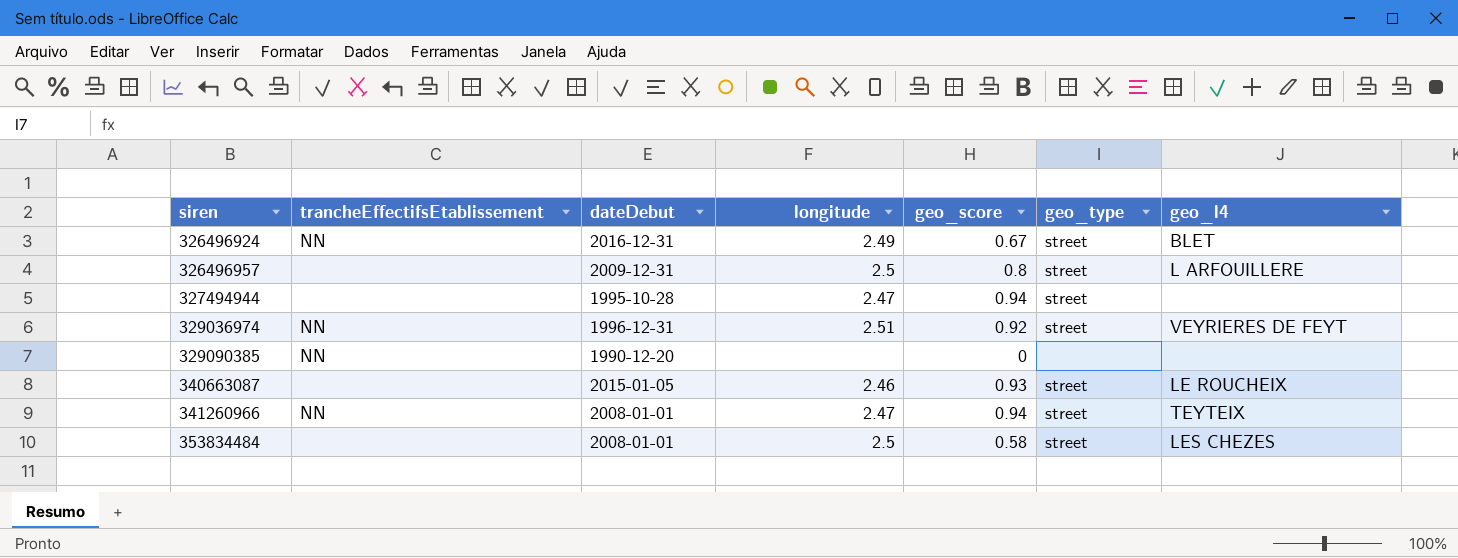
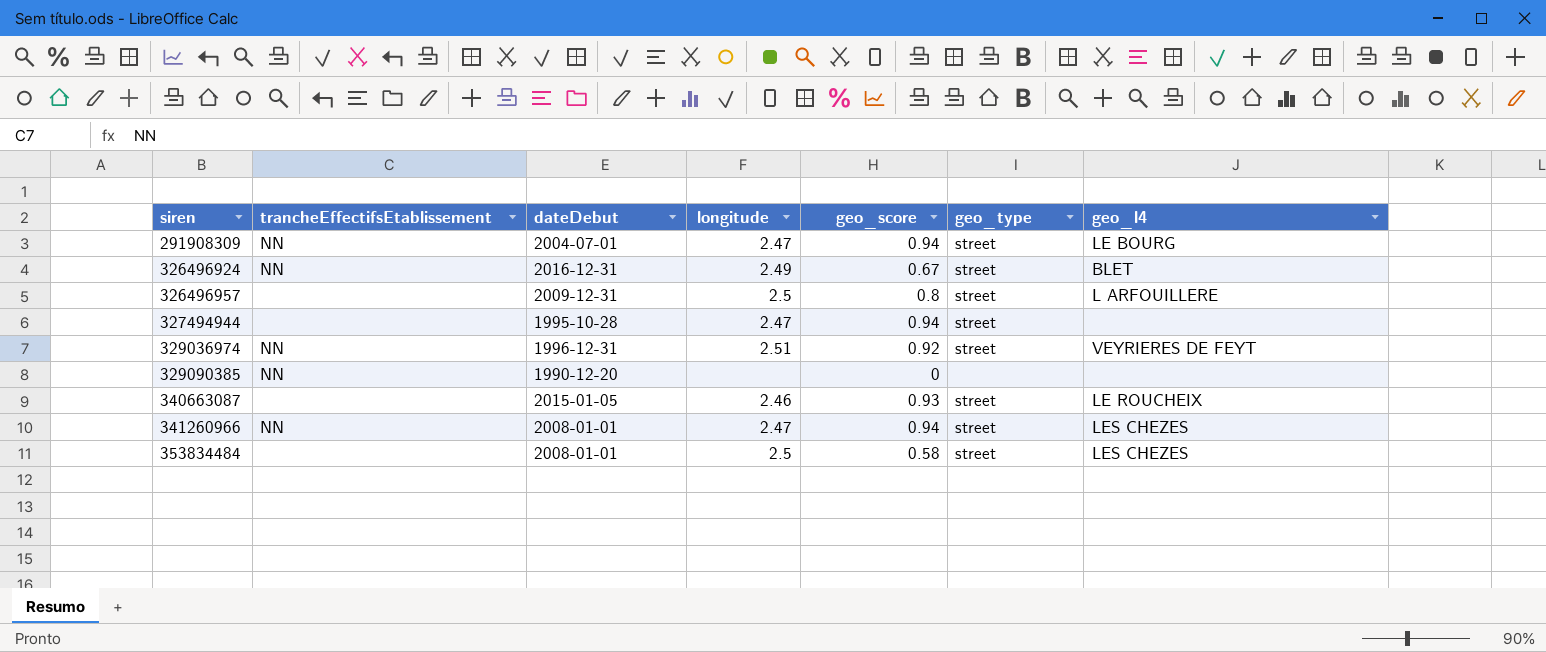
row 291908309: none -> NN | 2004-07-01 | 2.47 | 0.94 | street | LE BOURG
341260966 | geo_l4: TEYTEIX -> LES CHEZES

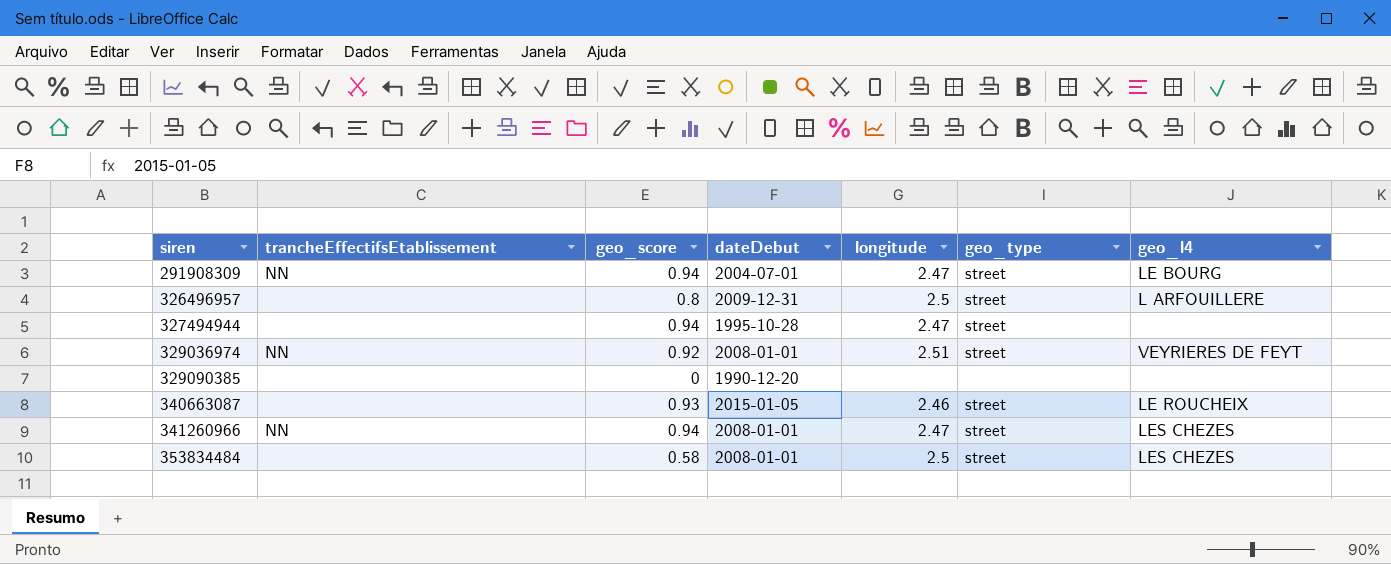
column geo_score | position: 5 -> 3
row 326496924: NN | 2016-12-31 | 2.49 | 0.67 | street | BLET -> none
329036974 | dateDebut: 1996-12-31 -> 2008-01-01
329090385 | trancheEffectifsEtablissement: NN -> none

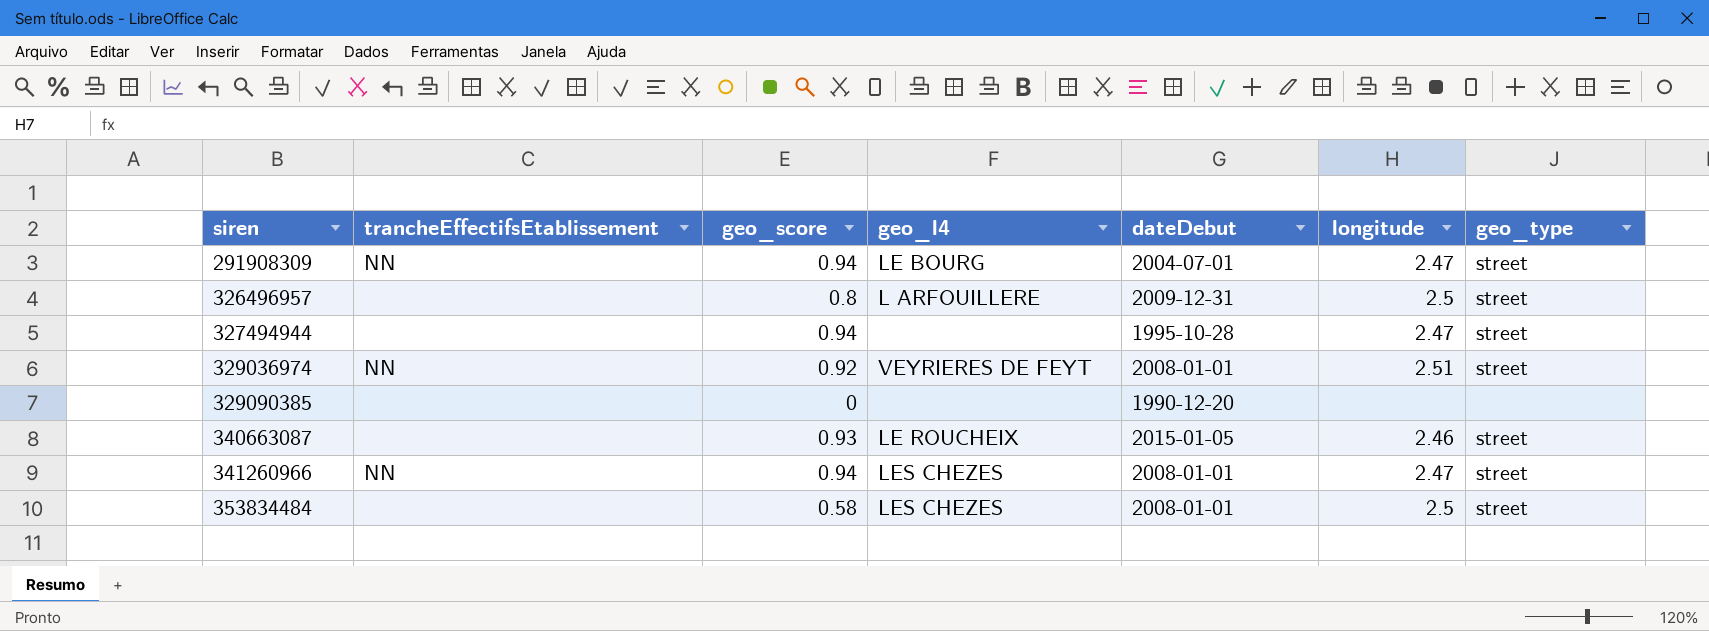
column geo_l4 | position: 7 -> 4

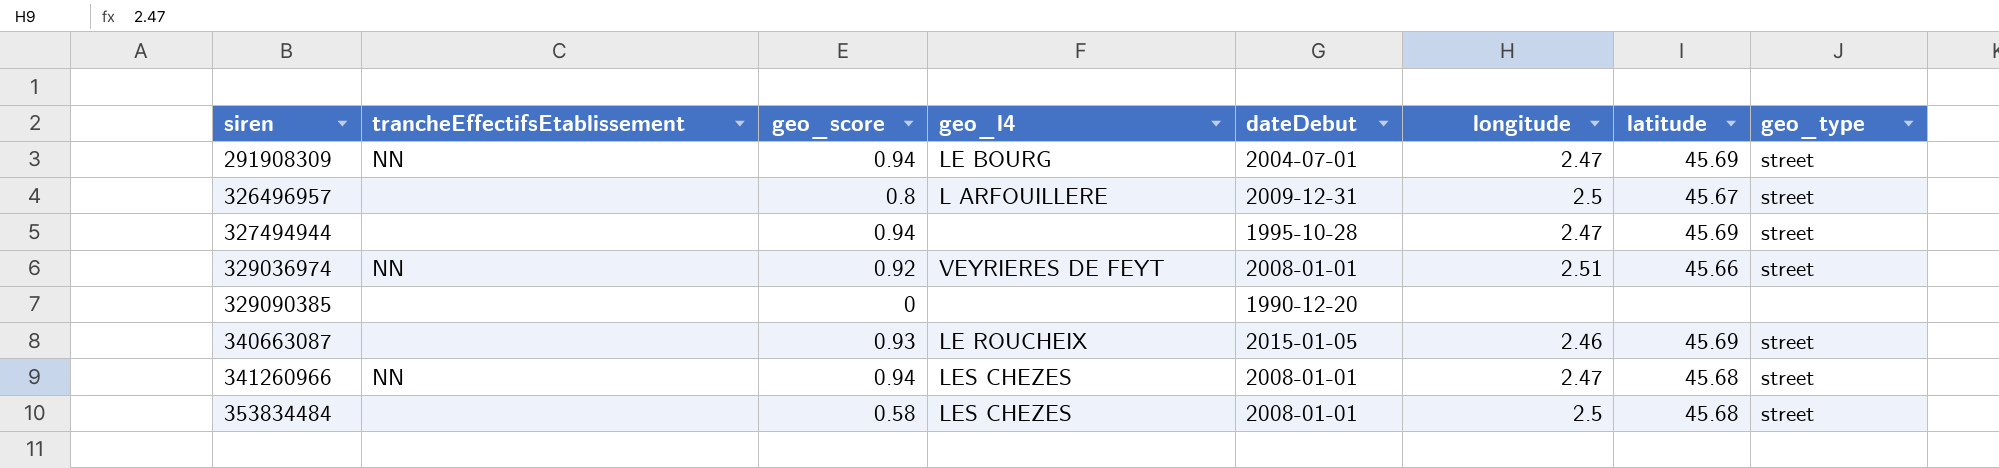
column latitude | position: none -> 7

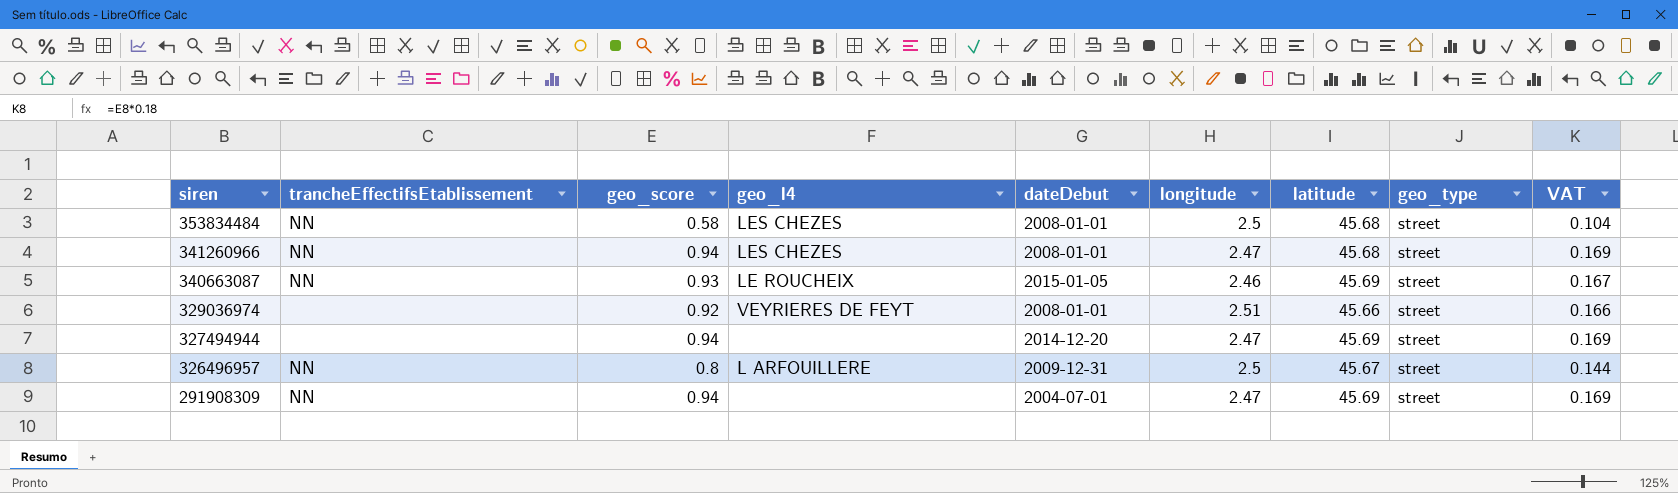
row order: siren ascending -> siren descending
column VAT | formula: none -> [geo_score] * 0.18
row 329090385: none | 0 | none | 1990-12-20 | none | none | none -> none
353834484 | trancheEffectifsEtablissement: none -> NN
340663087 | trancheEffectifsEtablissement: none -> NN
329036974 | trancheEffectifsEtablissement: NN -> none
327494944 | dateDebut: 1995-10-28 -> 2014-12-20
326496957 | trancheEffectifsEtablissement: none -> NN
291908309 | geo_l4: LE BOURG -> none

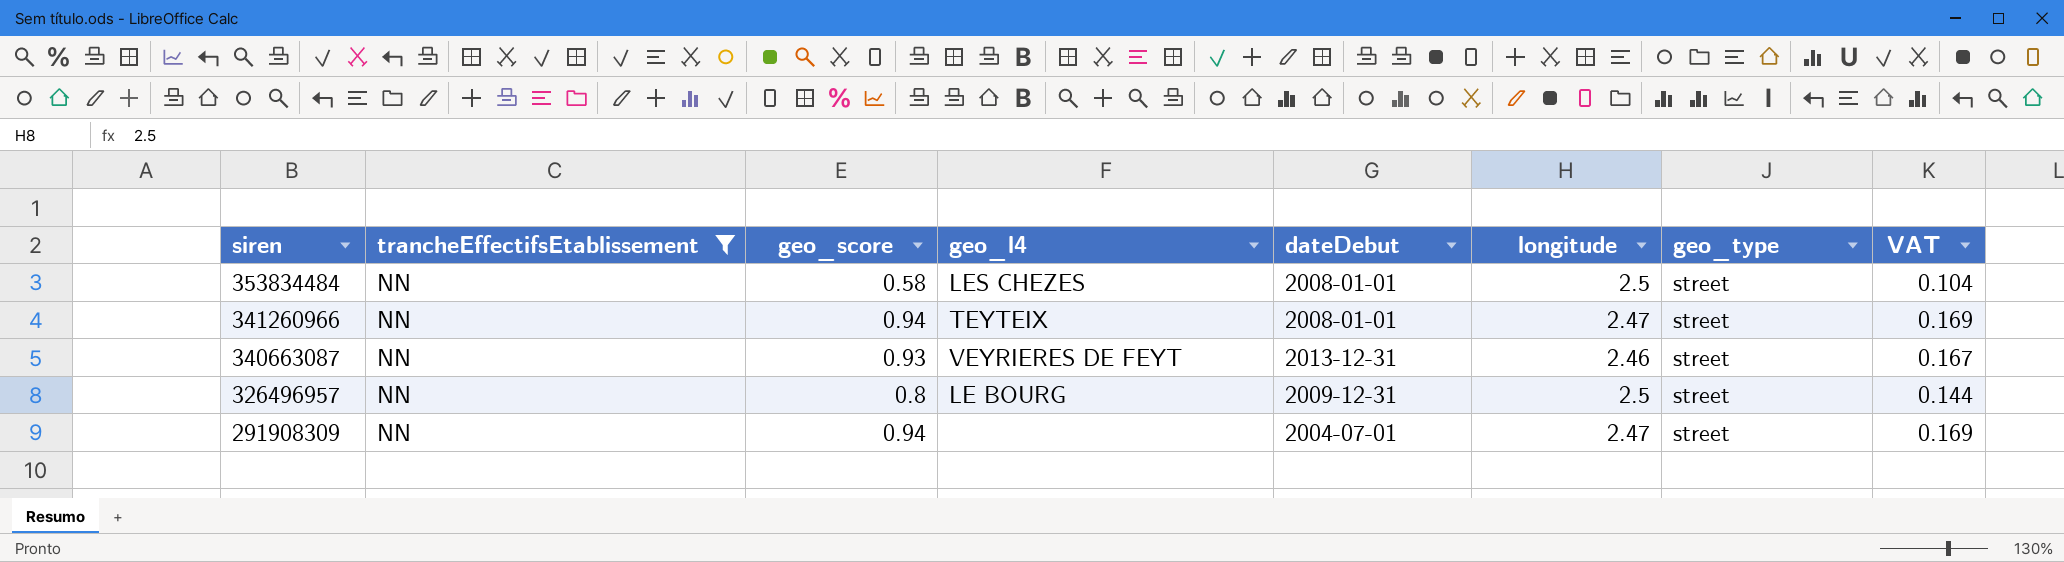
filter: none -> trancheEffectifsEtablissement = NN
column latitude | position: 7 -> none
341260966 | geo_l4: LES CHEZES -> TEYTEIX
340663087 | geo_l4: LE ROUCHEIX -> VEYRIERES DE FEYT
340663087 | dateDebut: 2015-01-05 -> 2013-12-31
326496957 | geo_l4: L ARFOUILLERE -> LE BOURG

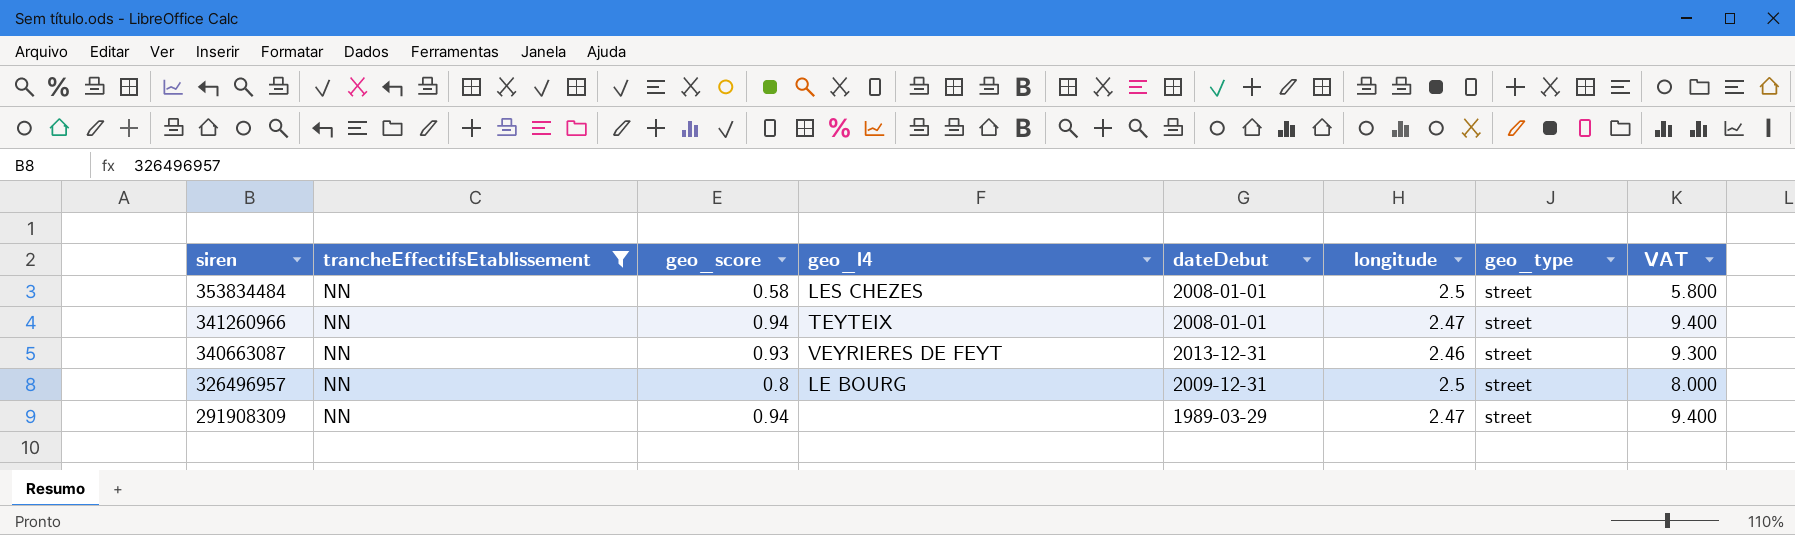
column VAT | formula: [geo_score] * 0.18 -> [geo_score] * 10
291908309 | dateDebut: 2004-07-01 -> 1989-03-29

